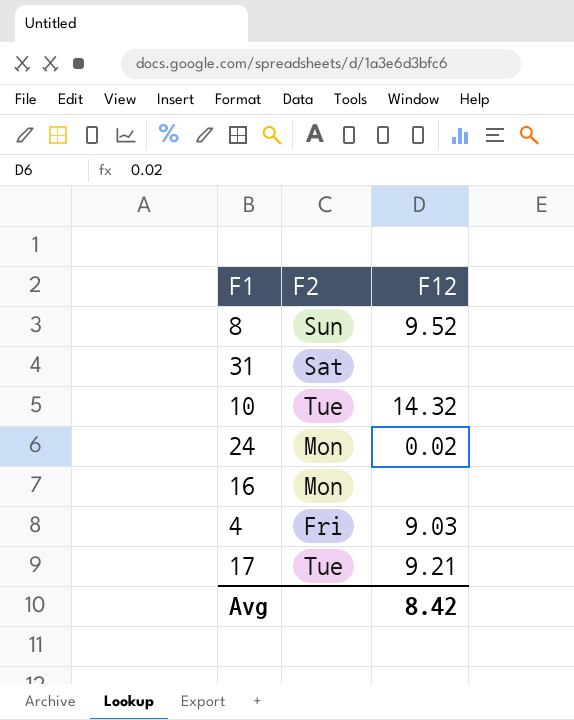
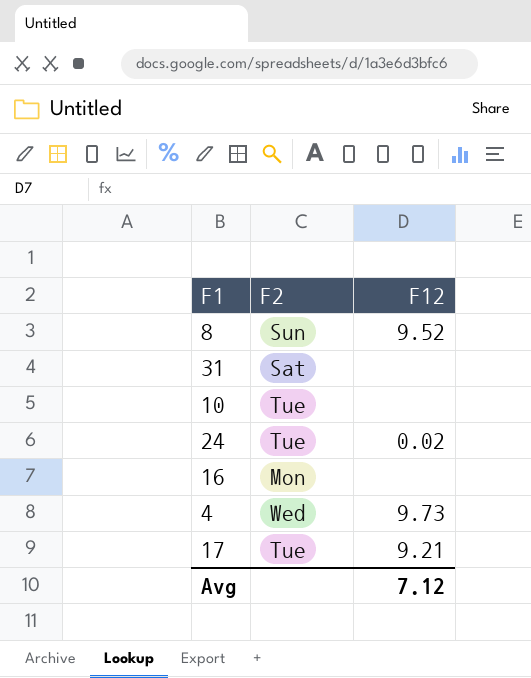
10 | F12: 14.32 -> none
24 | F2: Mon -> Tue
4 | F2: Fri -> Wed
4 | F12: 9.03 -> 9.73
Avg | F12: 8.42 -> 7.12

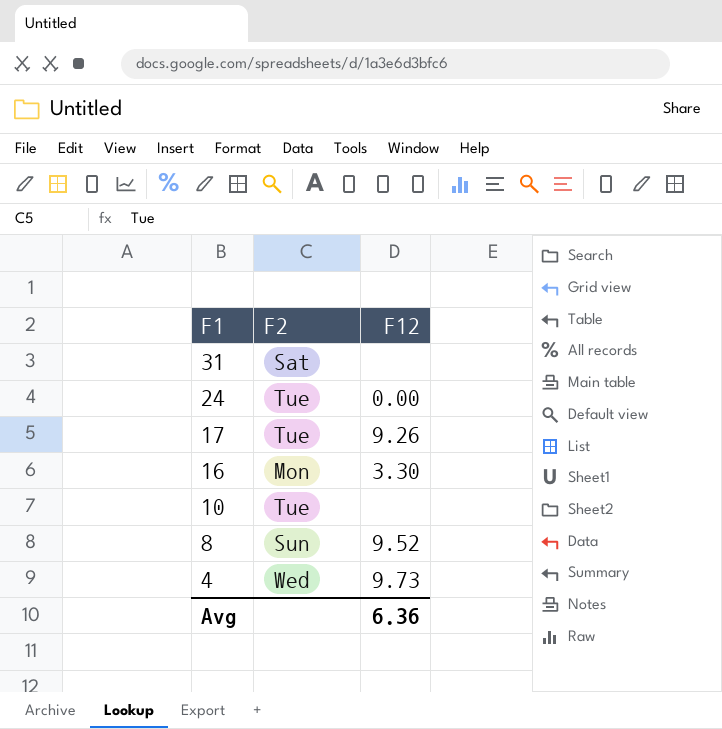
row order: none -> F1 descending
24 | F12: 0.02 -> 0.00
17 | F12: 9.21 -> 9.26
16 | F12: none -> 3.30
Avg | F12: 7.12 -> 6.36

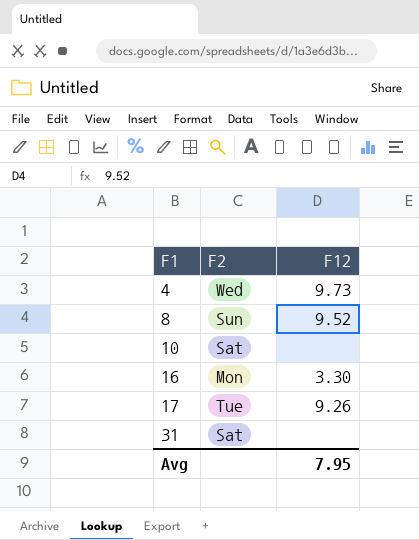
row order: F1 descending -> F1 ascending
row 24: Tue | 0.00 -> none
10 | F2: Tue -> Sat
Avg | F12: 6.36 -> 7.95

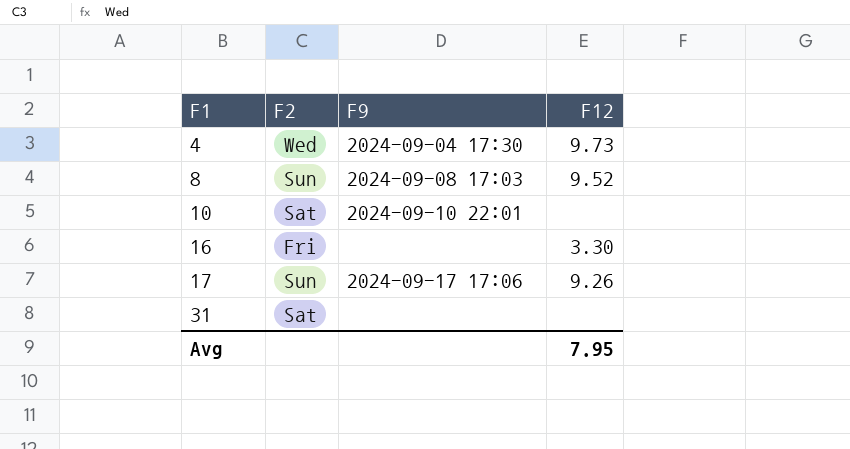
column F9 | position: none -> 3
16 | F2: Mon -> Fri
17 | F2: Tue -> Sun

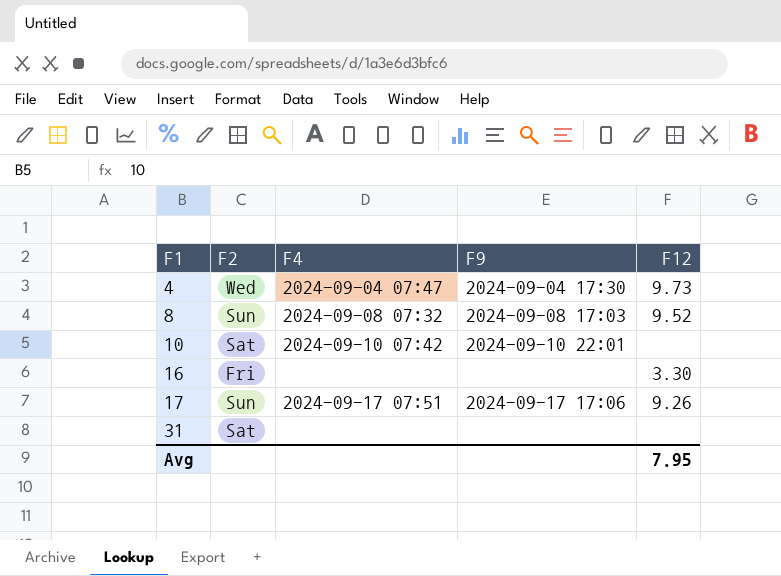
column F4 | position: none -> 3

